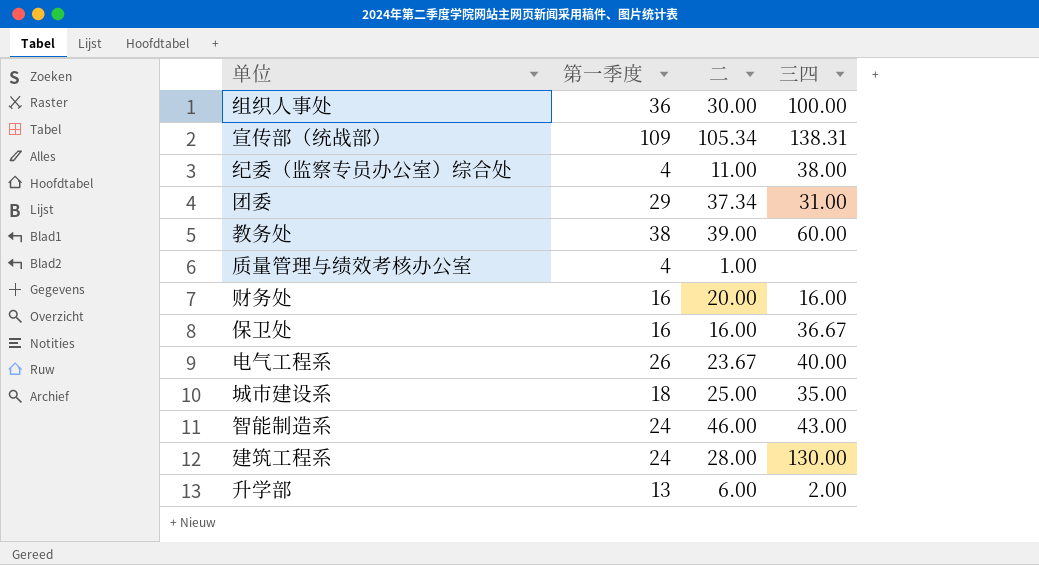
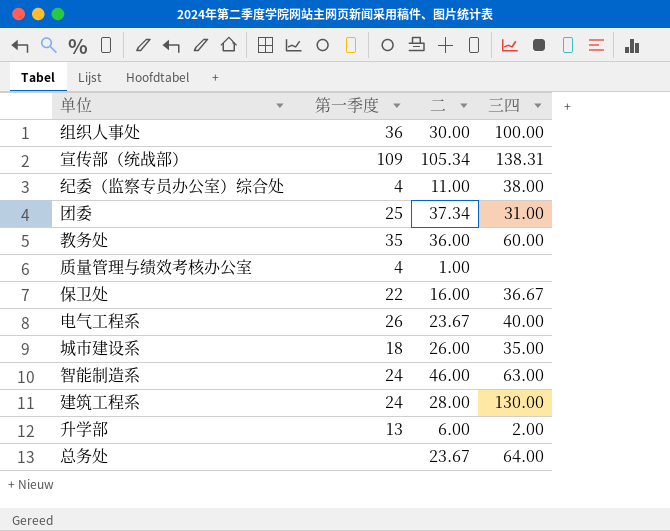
row 财务处: 16 | 20.00 | 16.00 -> none
团委 | 第一季度: 29 -> 25
教务处 | 第一季度: 38 -> 35
教务处 | 二: 39.00 -> 36.00
保卫处 | 第一季度: 16 -> 22
城市建设系 | 二: 25.00 -> 26.00
智能制造系 | 三四: 43.00 -> 63.00
row 总务处: none -> none | 23.67 | 64.00

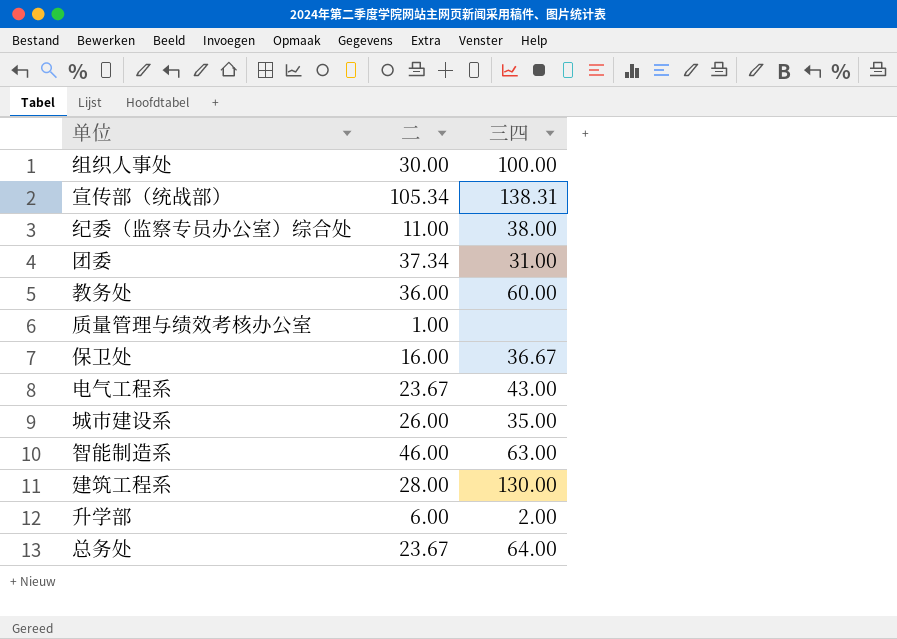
column 第一季度 | position: 2 -> none
电气工程系 | 三四: 40.00 -> 43.00

